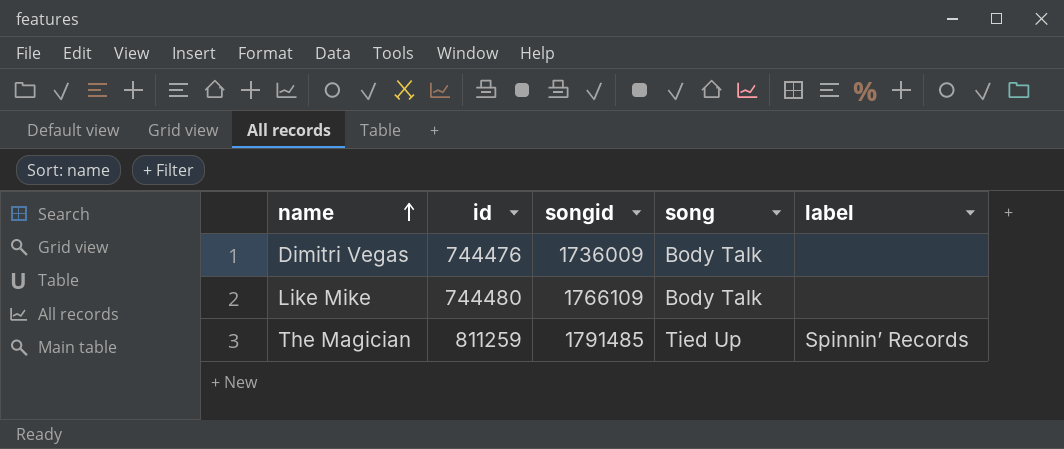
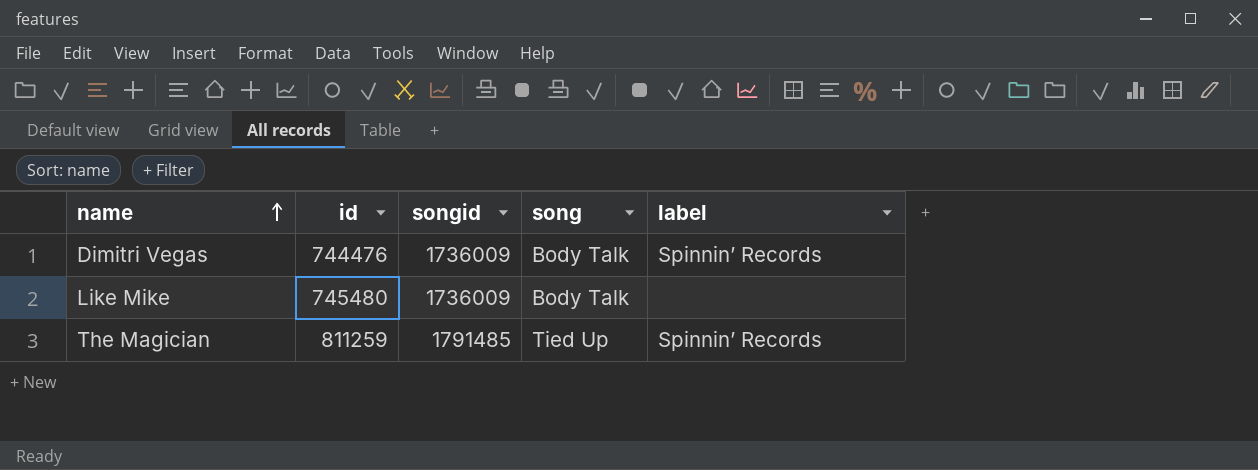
Dimitri Vegas | label: none -> Spinnin’ Records
Like Mike | id: 744480 -> 745480
Like Mike | songid: 1766109 -> 1736009

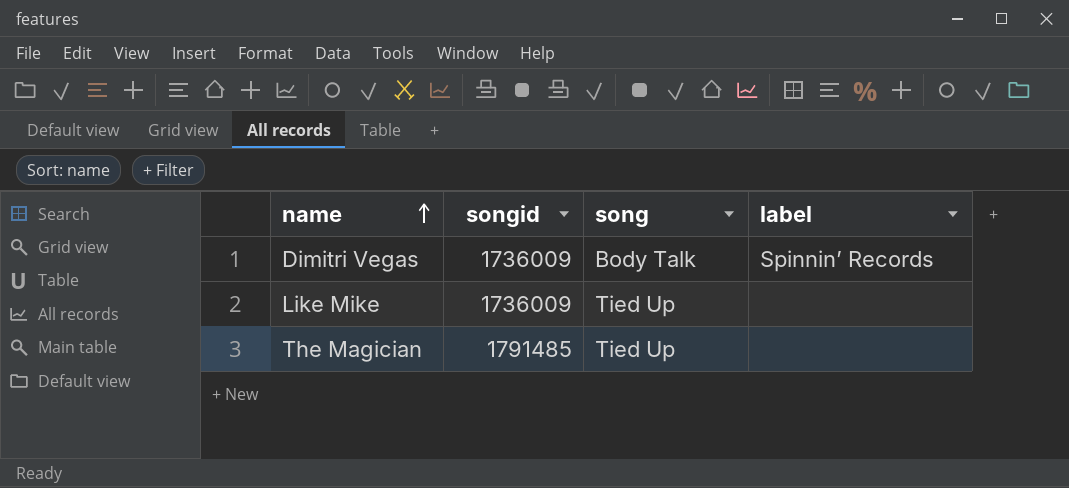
column id | position: 2 -> none
Like Mike | song: Body Talk -> Tied Up
The Magician | label: Spinnin’ Records -> none

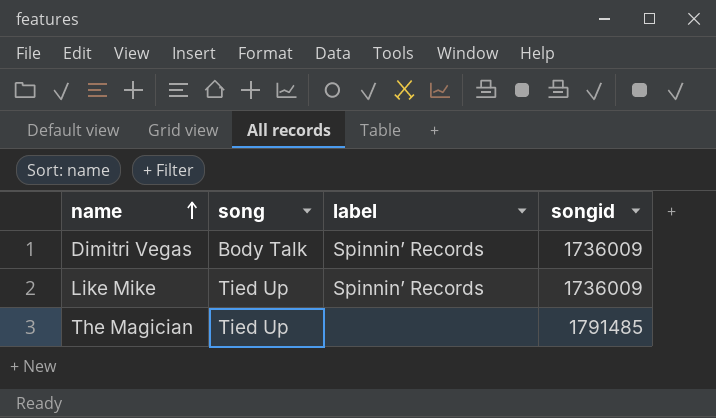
column songid | position: 2 -> 4
Like Mike | label: none -> Spinnin’ Records

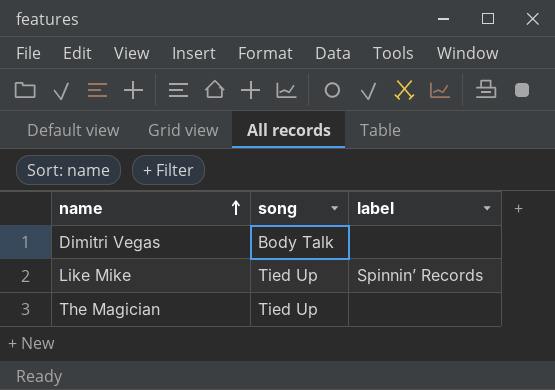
column songid | position: 4 -> none
Dimitri Vegas | label: Spinnin’ Records -> none

